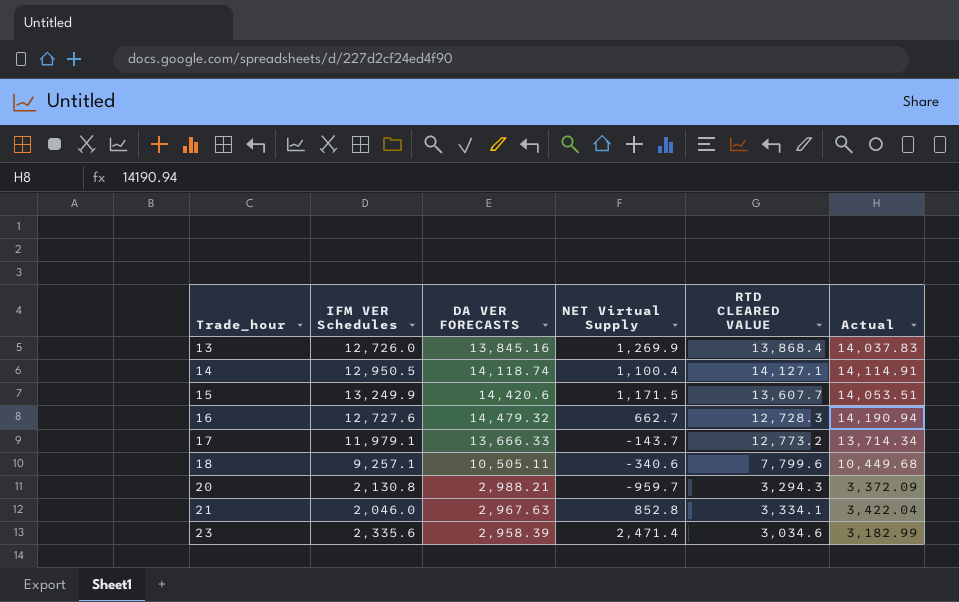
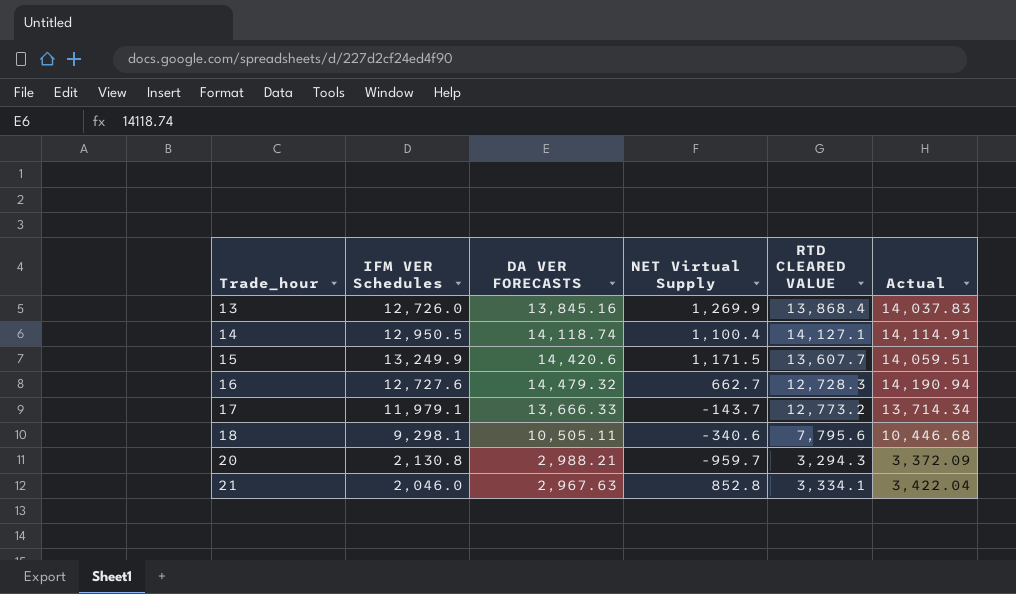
row 23: 2,335.6 | 2,958.39 | 2,471.4 | 3,034.6 | 3,182.99 -> none
15 | Actual: 14,053.51 -> 14,059.51
18 | IFM VER Schedules: 9,257.1 -> 9,298.1
18 | RTD CLEARED VALUE: 7,799.6 -> 7,795.6
18 | Actual: 10,449.68 -> 10,446.68

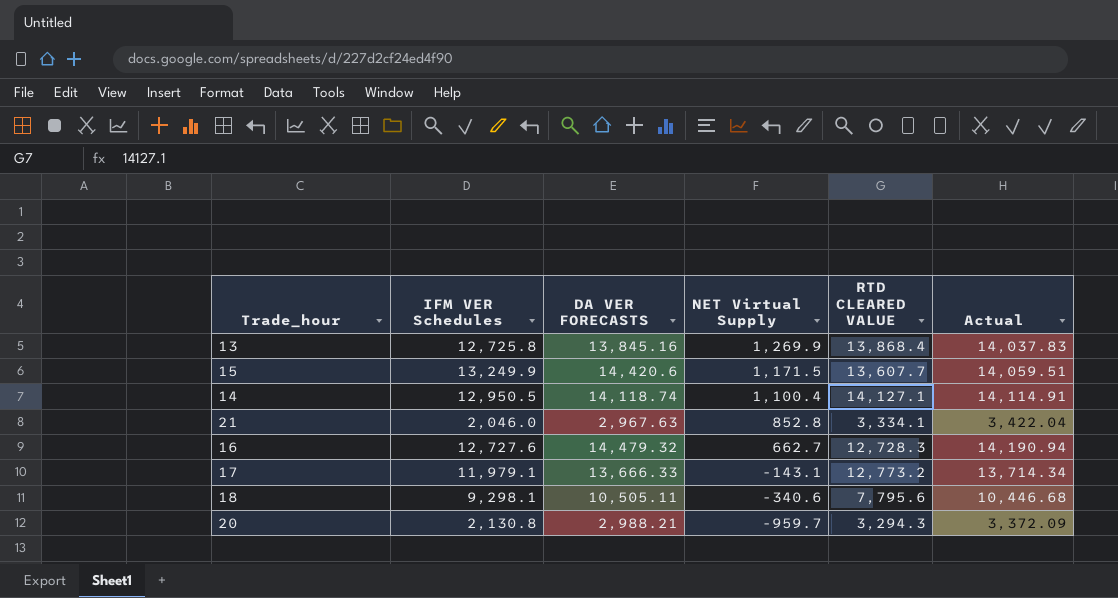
row order: Trade_hour ascending -> NET Virtual Supply descending
13 | IFM VER Schedules: 12,726.0 -> 12,725.8
17 | NET Virtual Supply: -143.7 -> -143.1

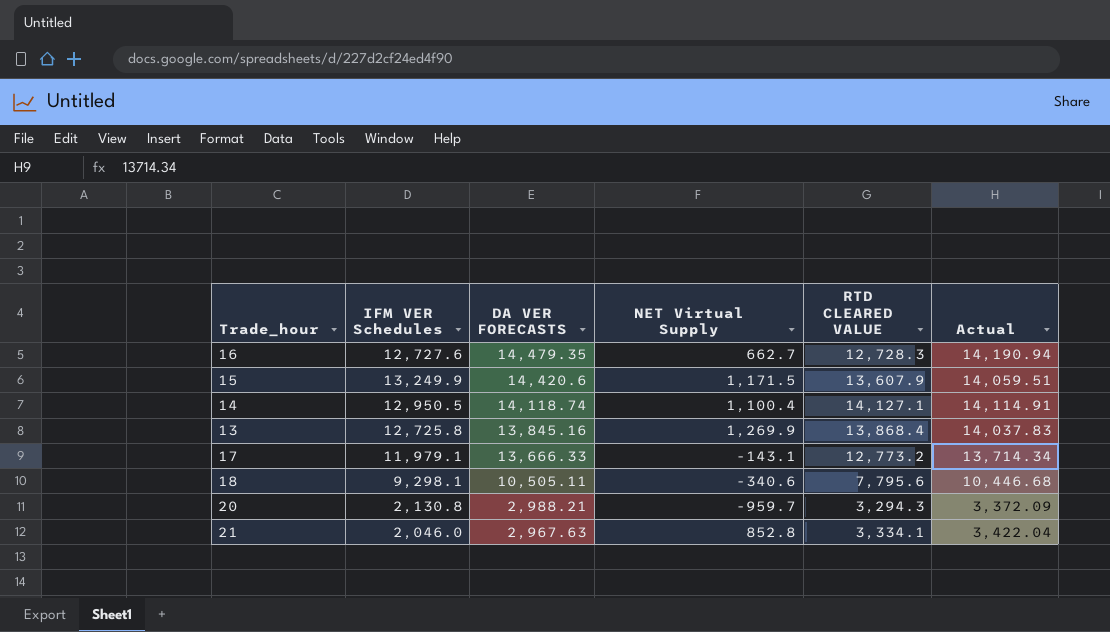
row order: NET Virtual Supply descending -> DA VER FORECASTS descending
16 | DA VER FORECASTS: 14,479.32 -> 14,479.35
15 | RTD CLEARED VALUE: 13,607.7 -> 13,607.9

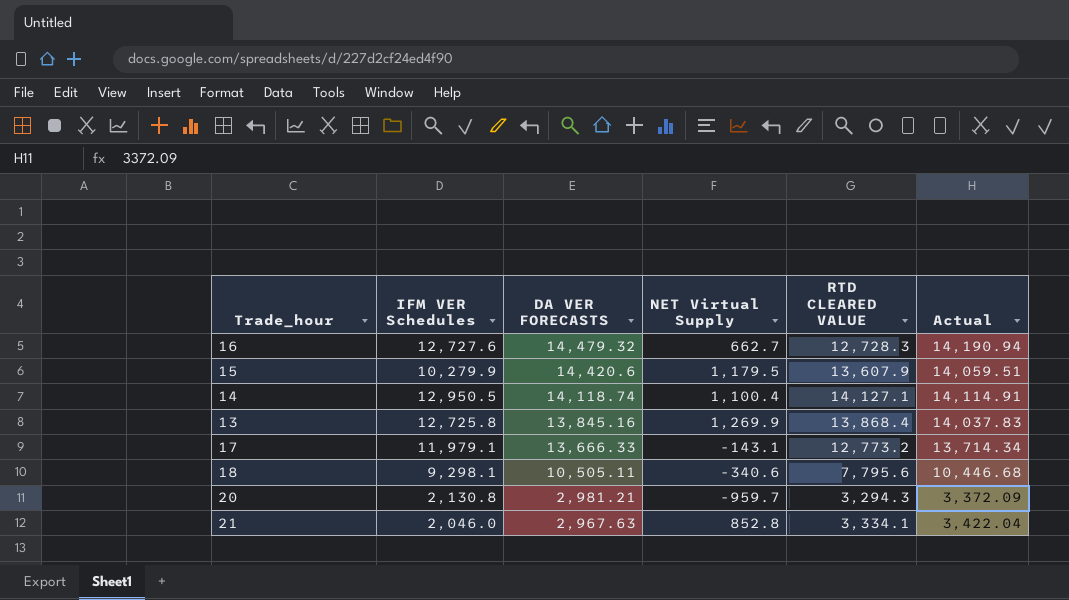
16 | DA VER FORECASTS: 14,479.35 -> 14,479.32
15 | IFM VER Schedules: 13,249.9 -> 10,279.9
15 | NET Virtual Supply: 1,171.5 -> 1,179.5
20 | DA VER FORECASTS: 2,988.21 -> 2,981.21

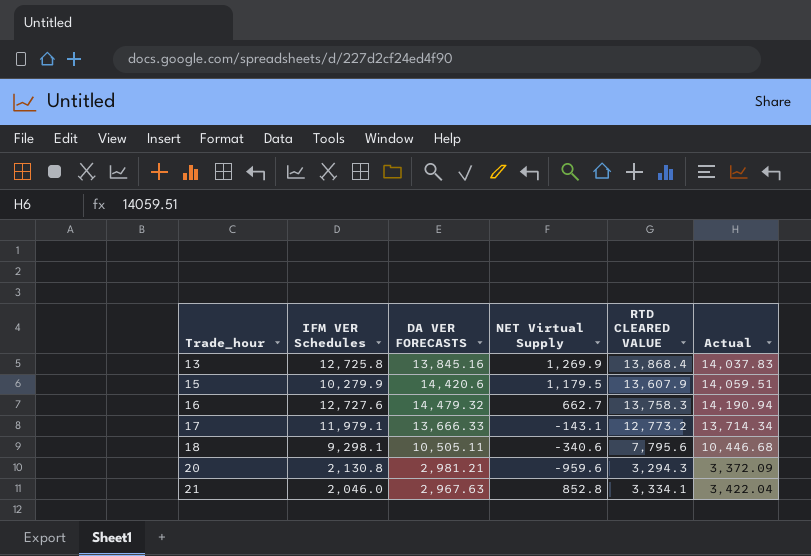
row order: DA VER FORECASTS descending -> Trade_hour ascending
row 14: 12,950.5 | 14,118.74 | 1,100.4 | 14,127.1 | 14,114.91 -> none
16 | RTD CLEARED VALUE: 12,728.3 -> 13,758.3
20 | NET Virtual Supply: -959.7 -> -959.6

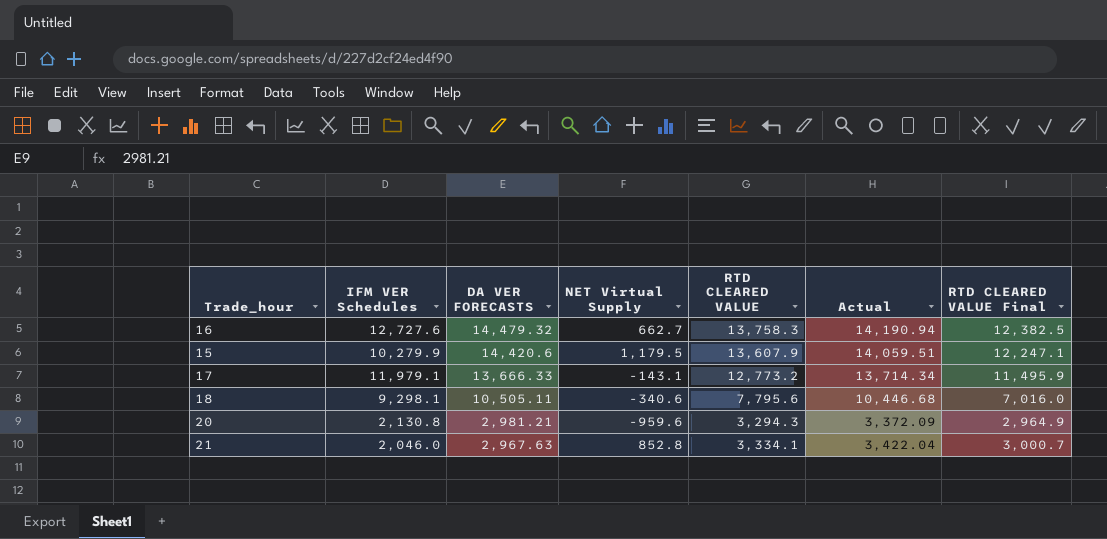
row order: Trade_hour ascending -> DA VER FORECASTS descending
column RTD CLEARED VALUE Final | formula: none -> [RTD CLEARED VALUE] * 0.9
row 13: 12,725.8 | 13,845.16 | 1,269.9 | 13,868.4 | 14,037.83 -> none

